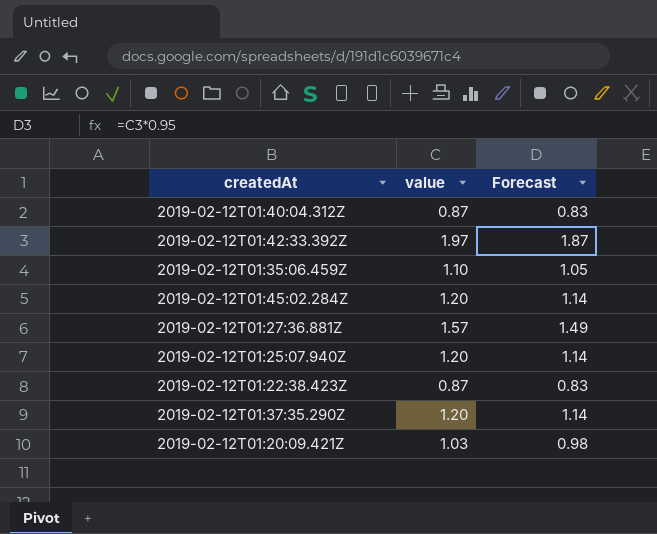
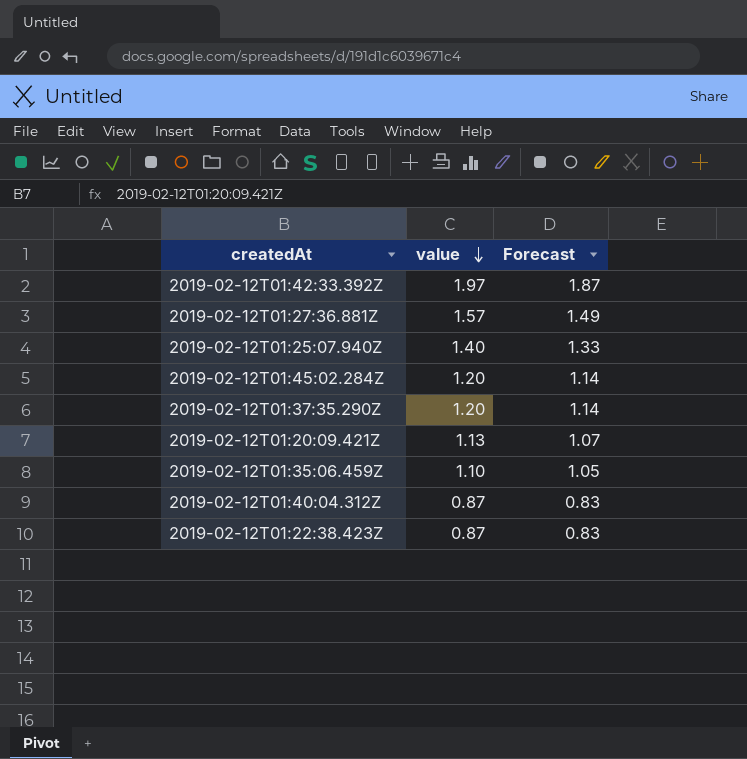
row order: none -> value descending
2019-02-12T01:25:07.940Z | value: 1.20 -> 1.40
2019-02-12T01:25:07.940Z | Forecast: 1.14 -> 1.33
2019-02-12T01:20:09.421Z | value: 1.03 -> 1.13
2019-02-12T01:20:09.421Z | Forecast: 0.98 -> 1.07

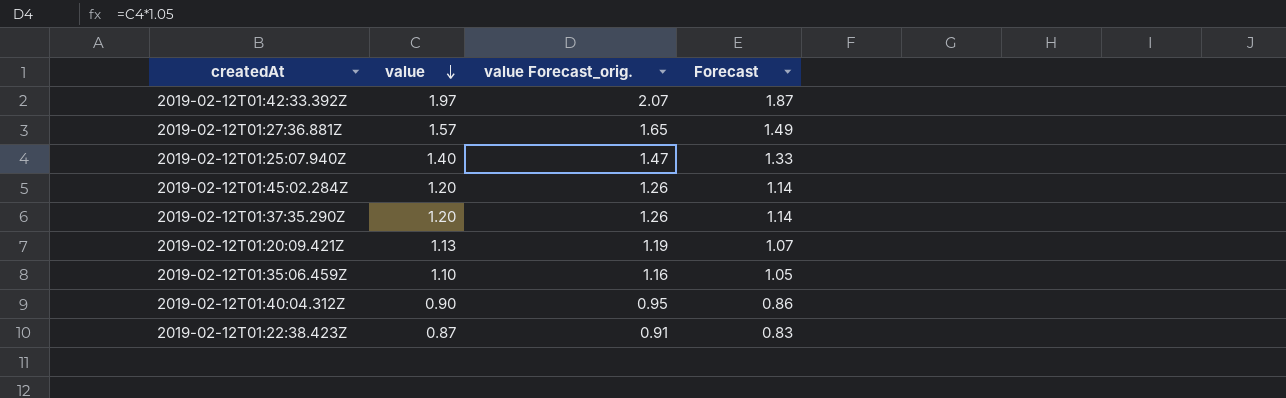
column value Forecast_orig. | formula: none -> [value] * 1.05
2019-02-12T01:40:04.312Z | value: 0.87 -> 0.90
2019-02-12T01:40:04.312Z | Forecast: 0.83 -> 0.86

